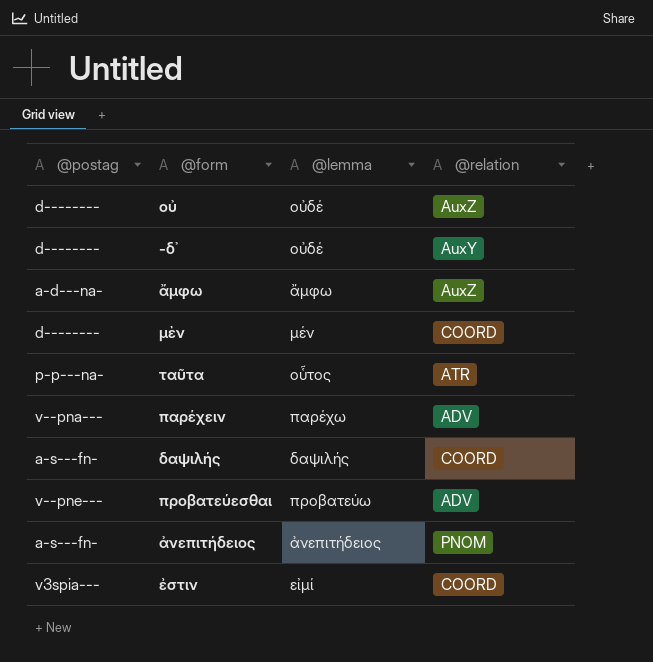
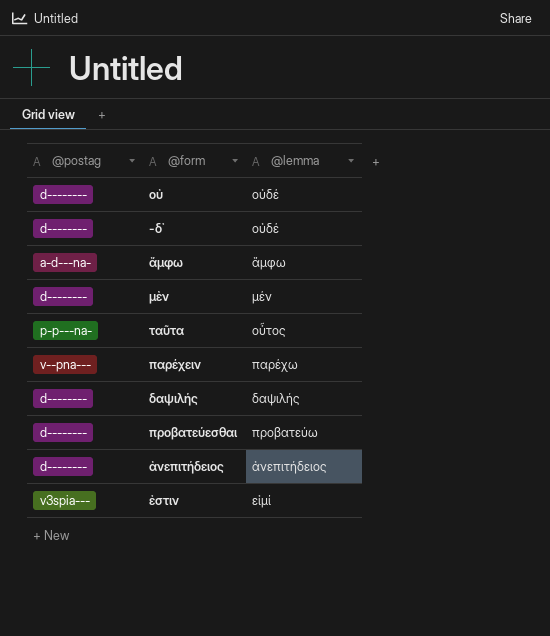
column @relation | position: 4 -> none
δαψιλής | @postag: a-s---fn- -> d--------
προβατεύεσθαι | @postag: v--pne--- -> d--------
ἀνεπιτήδειος | @postag: a-s---fn- -> d--------

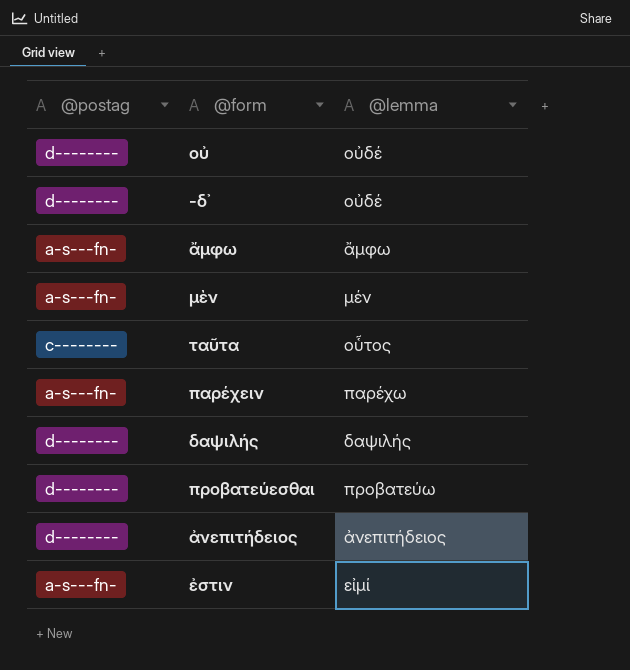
ἄμφω | @postag: a-d---na- -> a-s---fn-
μὲν | @postag: d-------- -> a-s---fn-
ταῦτα | @postag: p-p---na- -> c--------
παρέχειν | @postag: v--pna--- -> a-s---fn-
ἐστιν | @postag: v3spia--- -> a-s---fn-

